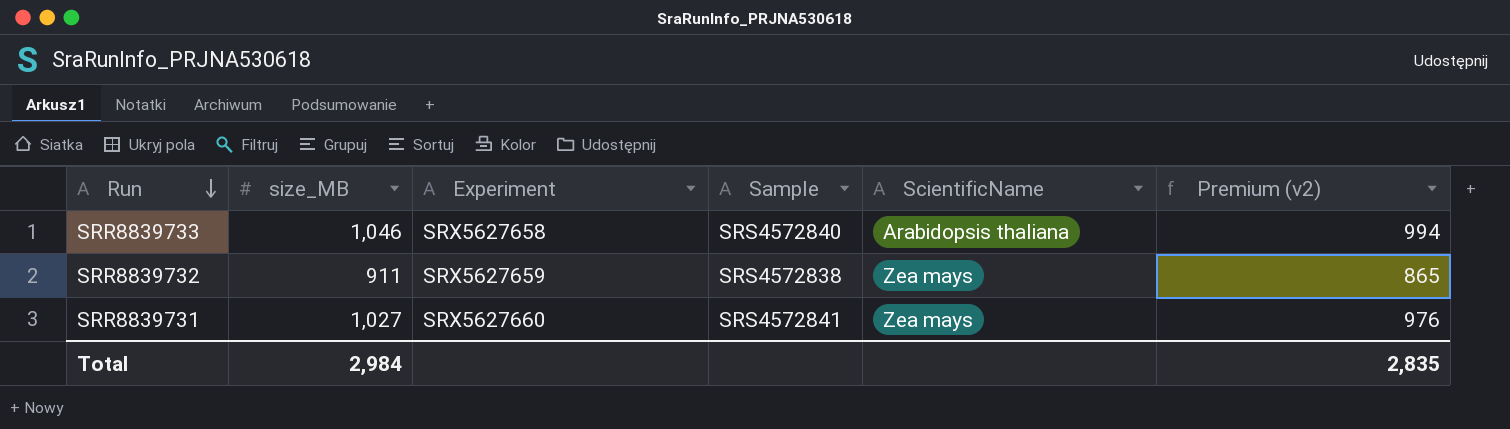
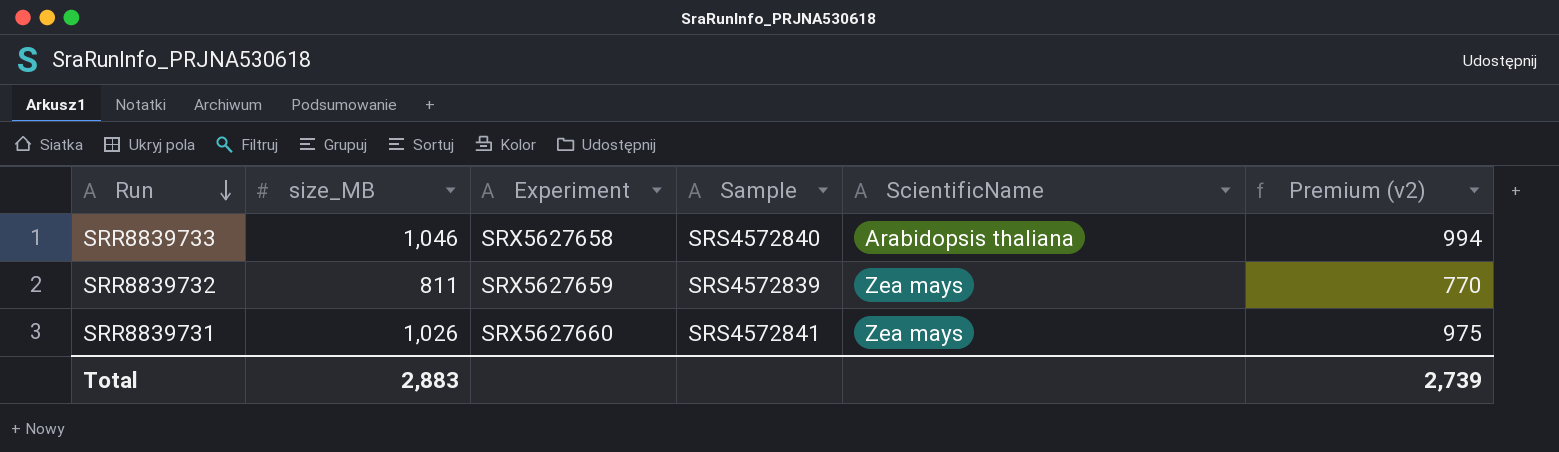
SRR8839732 | size_MB: 911 -> 811
SRR8839732 | Sample: SRS4572838 -> SRS4572839
SRR8839732 | Premium (v2): 865 -> 770
SRR8839731 | size_MB: 1,027 -> 1,026
SRR8839731 | Premium (v2): 976 -> 975
Total | size_MB: 2,984 -> 2,883
Total | Premium (v2): 2,835 -> 2,739

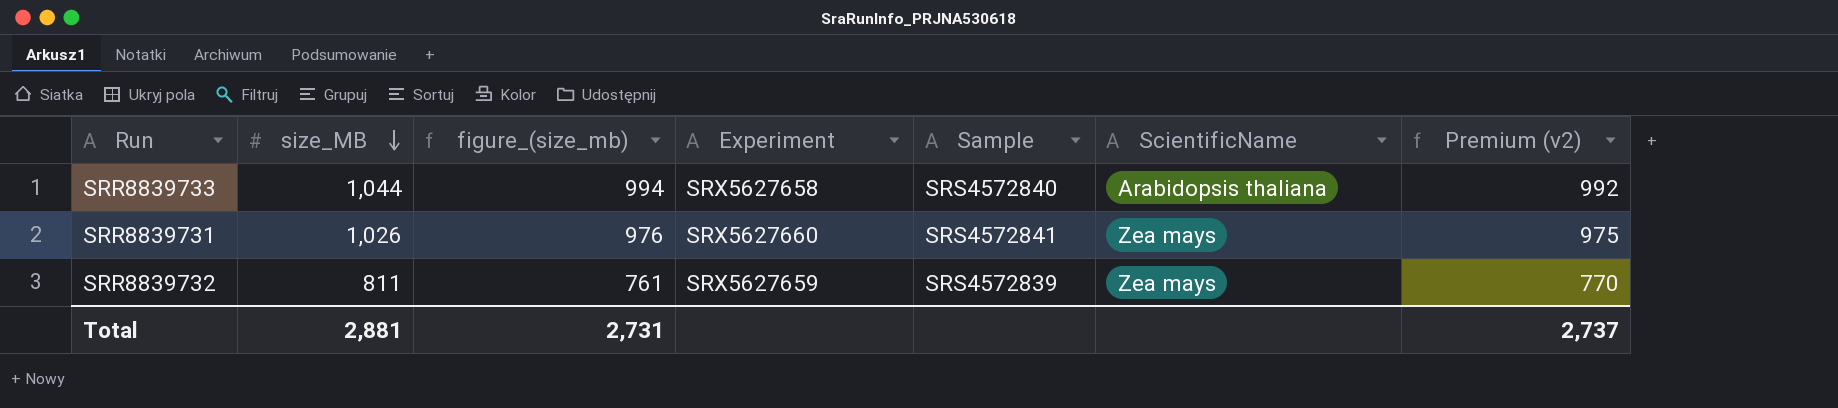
row order: Run descending -> size_MB descending
column figure_(size_mb) | formula: none -> [size_MB] - 50
SRR8839733 | size_MB: 1,046 -> 1,044
SRR8839733 | Premium (v2): 994 -> 992
Total | size_MB: 2,883 -> 2,881
Total | Premium (v2): 2,739 -> 2,737

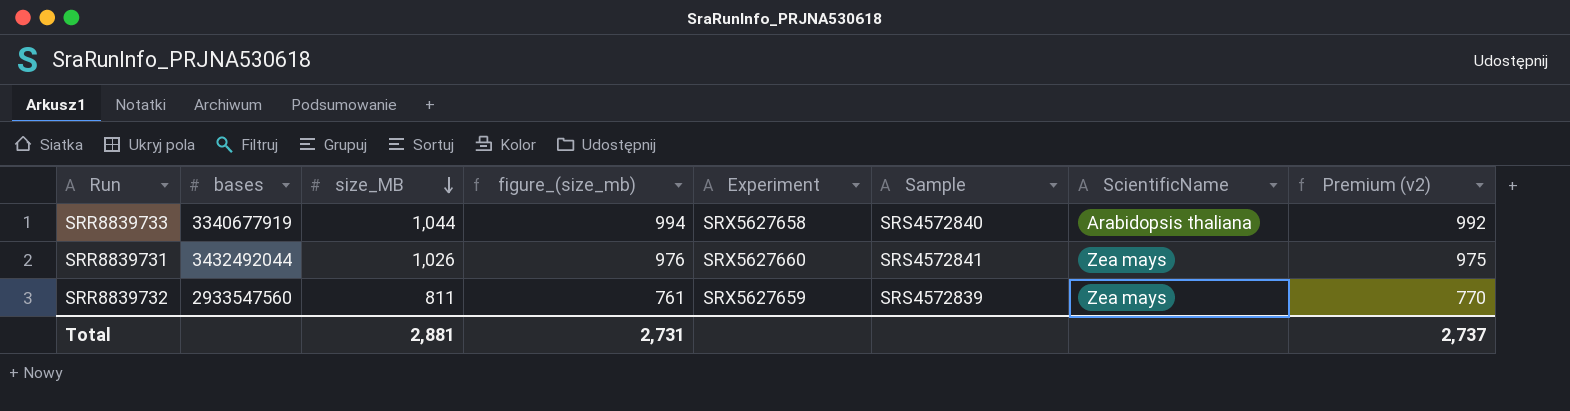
column bases | position: none -> 2

